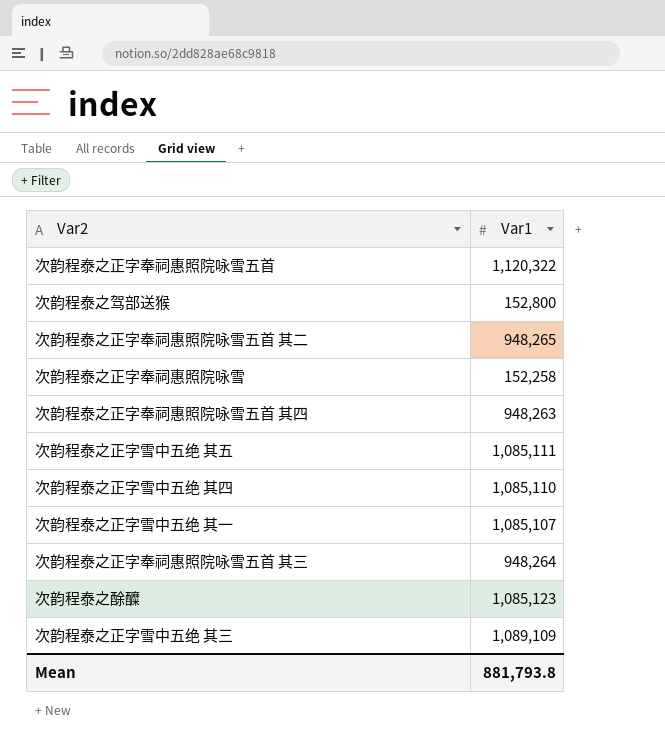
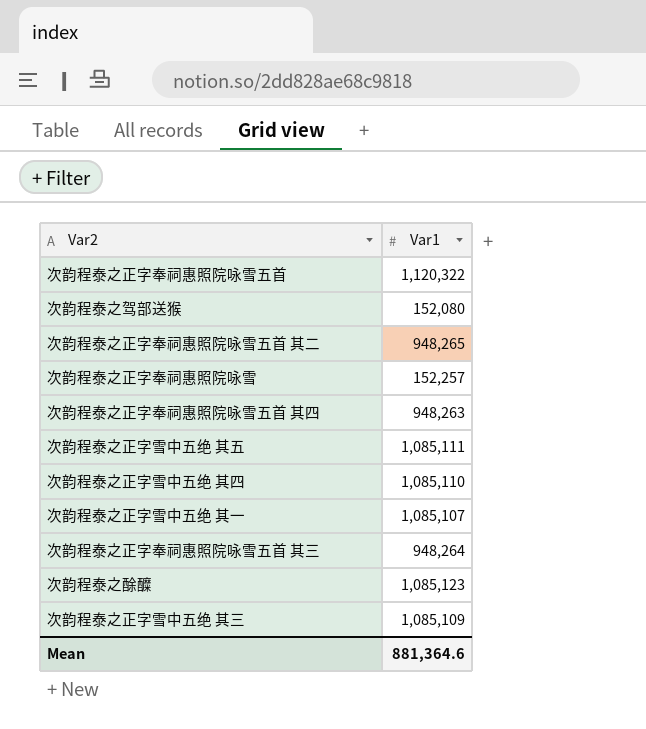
次韵程泰之驾部送猴 | Var1: 152,800 -> 152,080
次韵程泰之正字奉祠惠照院咏雪 | Var1: 152,258 -> 152,257
次韵程泰之正字雪中五绝 其三 | Var1: 1,089,109 -> 1,085,109
Mean | Var1: 881,793.8 -> 881,364.6

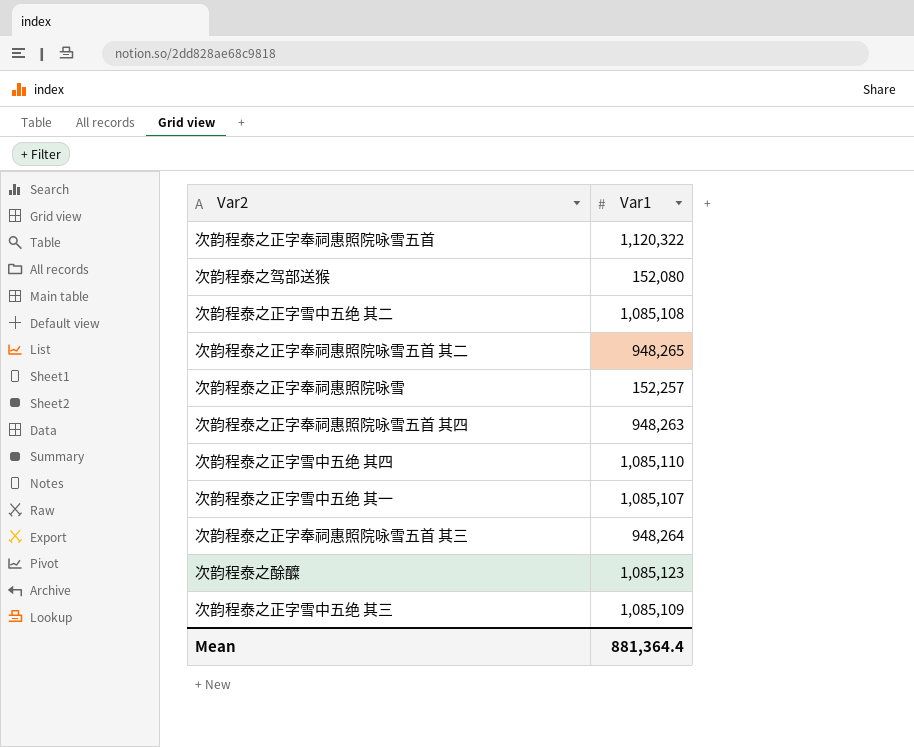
row 次韵程泰之正字雪中五绝 其五: 1,085,111 -> none
row 次韵程泰之正字雪中五绝 其二: none -> 1,085,108
Mean | Var1: 881,364.6 -> 881,364.4

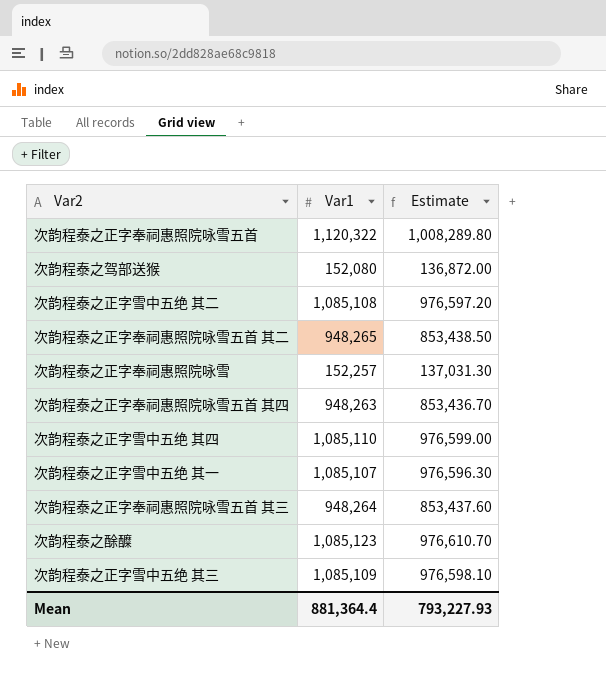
column Estimate | formula: none -> [Var1] * 0.9

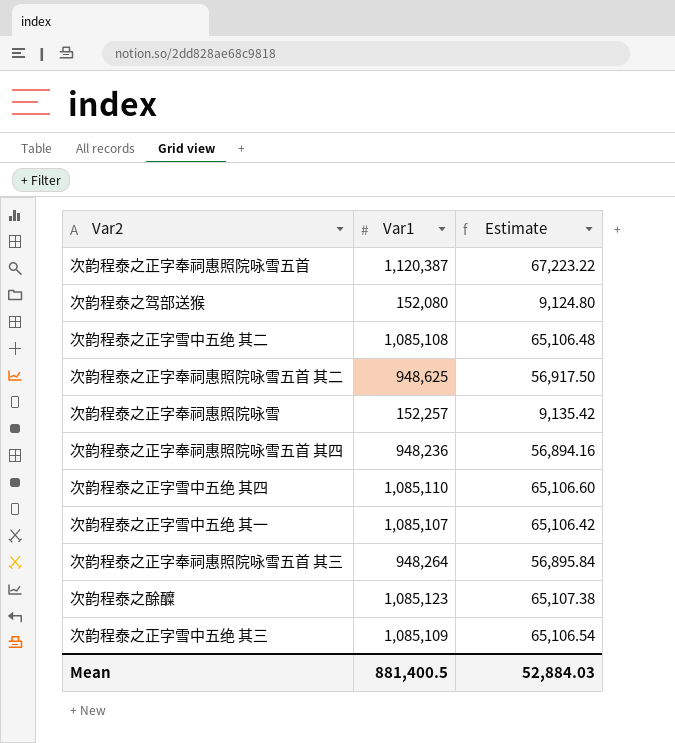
column Estimate | formula: [Var1] * 0.9 -> [Var1] * 0.06
次韵程泰之正字奉祠惠照院咏雪五首 | Var1: 1,120,322 -> 1,120,387
次韵程泰之正字奉祠惠照院咏雪五首 其二 | Var1: 948,265 -> 948,625
次韵程泰之正字奉祠惠照院咏雪五首 其四 | Var1: 948,263 -> 948,236
Mean | Var1: 881,364.4 -> 881,400.5
Mean | Estimate: 793,227.93 -> 52,884.03

